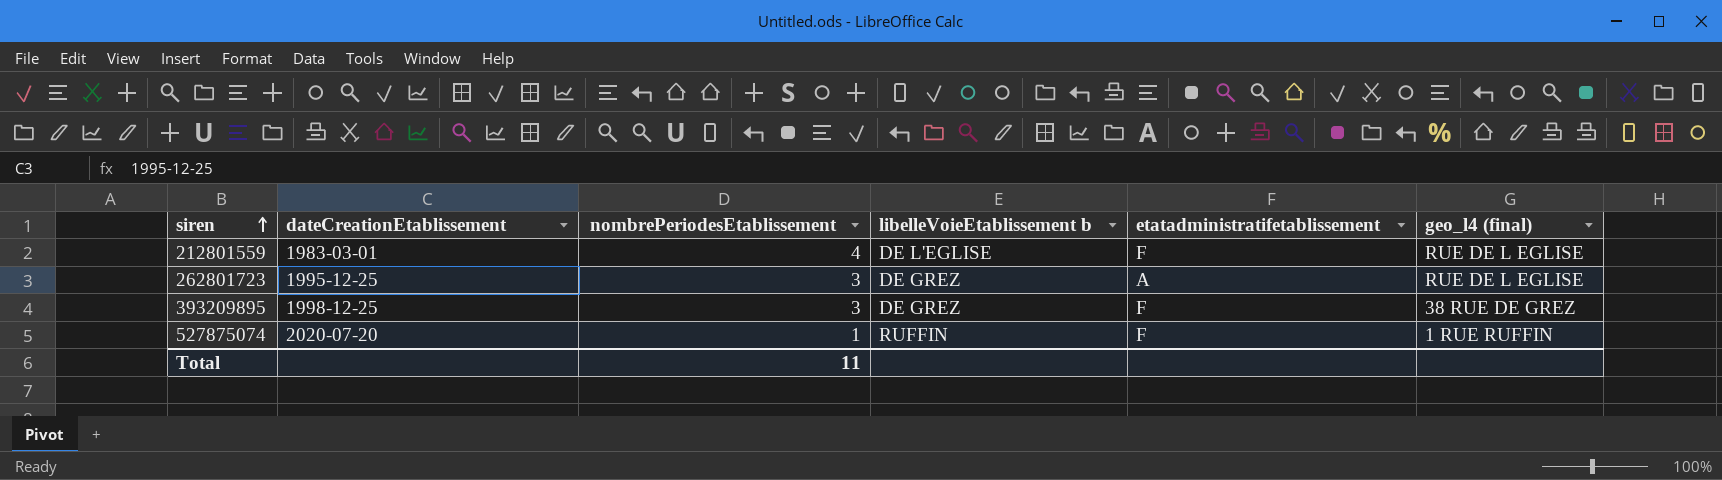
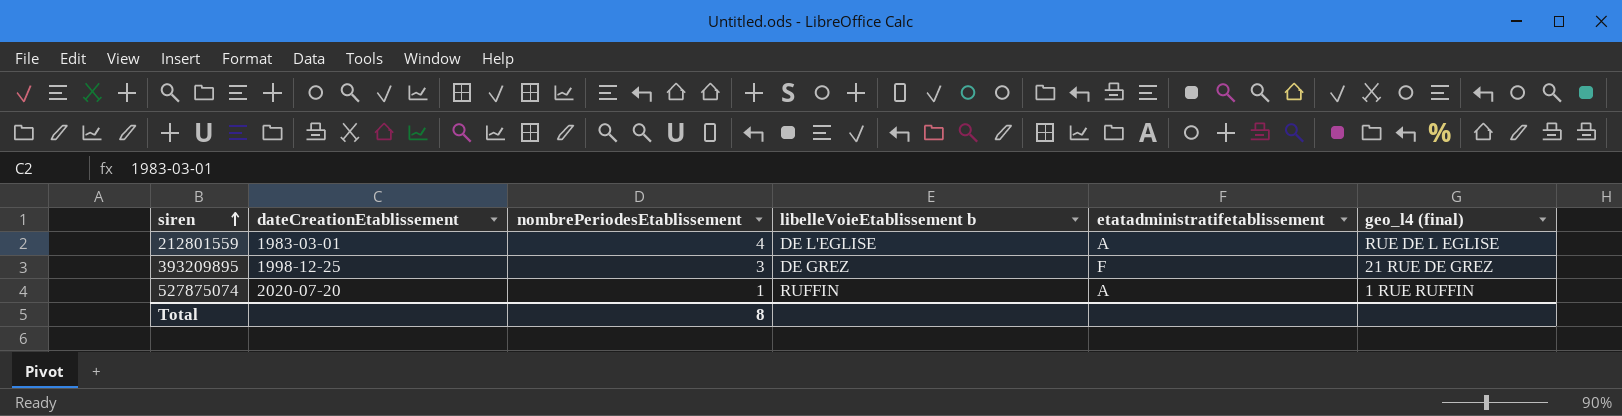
row 262801723: 1995-12-25 | 3 | DE GREZ | A | RUE DE L EGLISE -> none
212801559 | etatadministratifetablissement: F -> A
393209895 | geo_l4 (final): 38 RUE DE GREZ -> 21 RUE DE GREZ
527875074 | etatadministratifetablissement: F -> A
Total | nombrePeriodesEtablissement: 11 -> 8

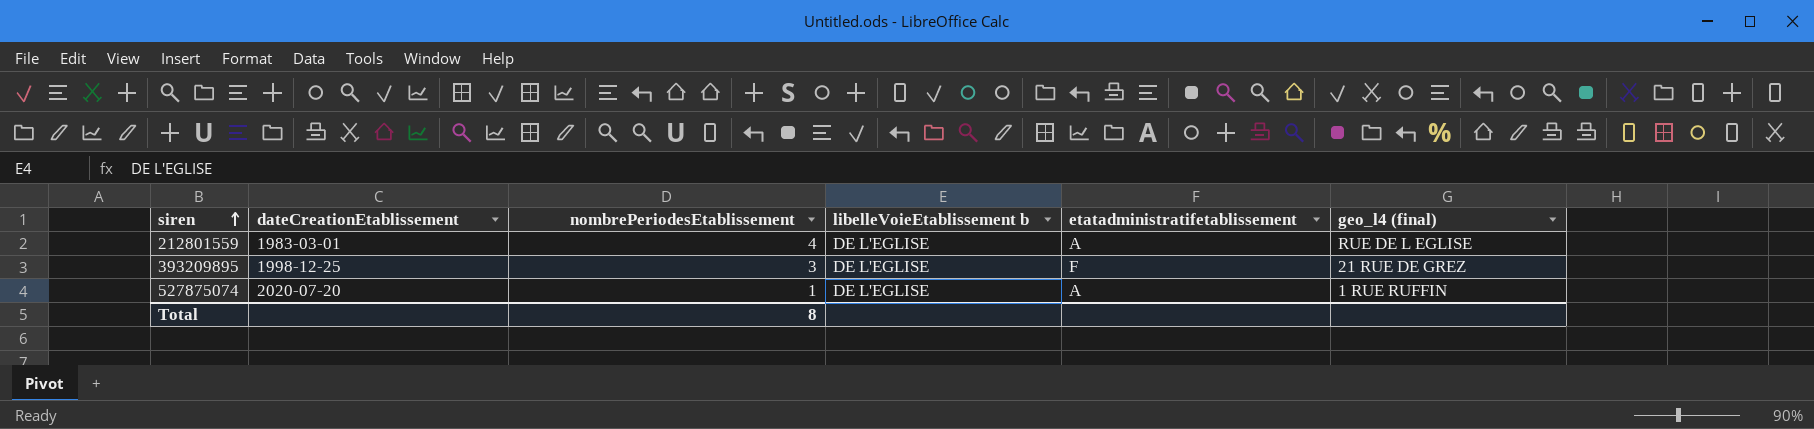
393209895 | libelleVoieEtablissement b: DE GREZ -> DE L'EGLISE
527875074 | libelleVoieEtablissement b: RUFFIN -> DE L'EGLISE

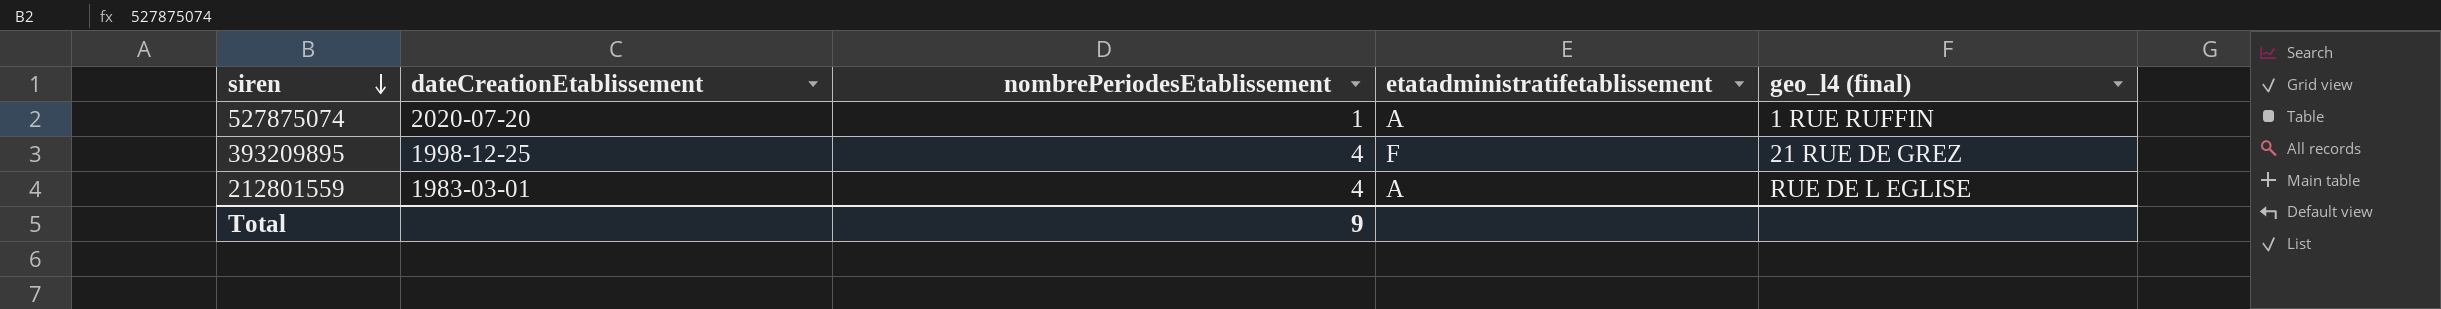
row order: siren ascending -> siren descending
column libelleVoieEtablissement b | position: 4 -> none
393209895 | nombrePeriodesEtablissement: 3 -> 4
Total | nombrePeriodesEtablissement: 8 -> 9

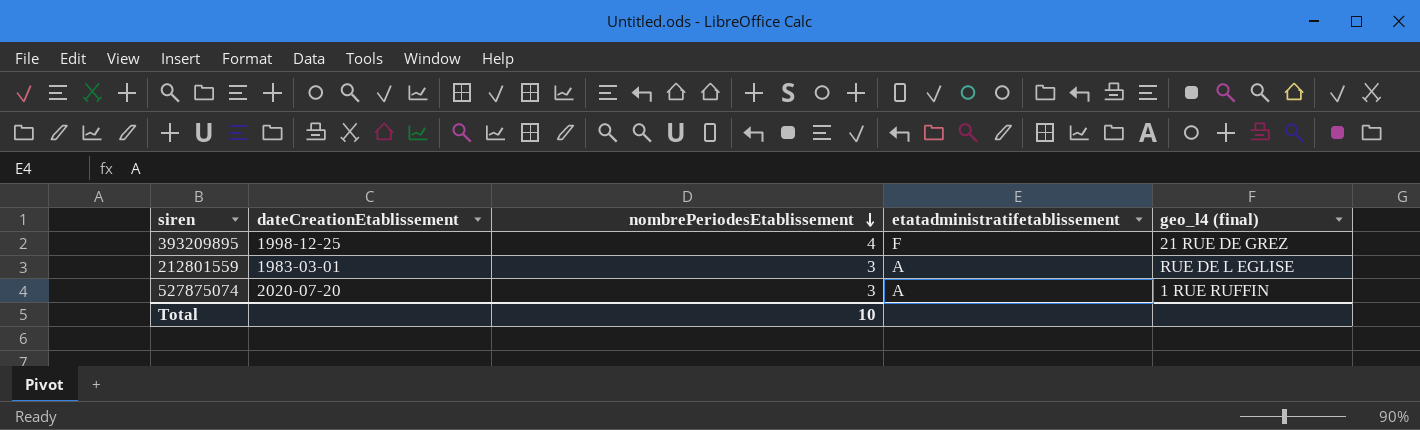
row order: siren descending -> nombrePeriodesEtablissement descending
212801559 | nombrePeriodesEtablissement: 4 -> 3
527875074 | nombrePeriodesEtablissement: 1 -> 3
Total | nombrePeriodesEtablissement: 9 -> 10

